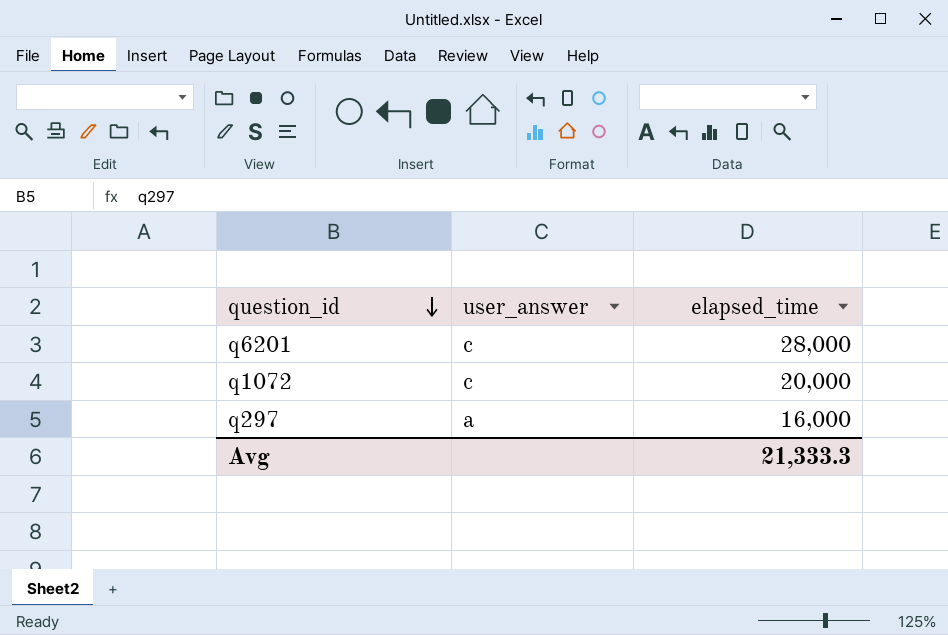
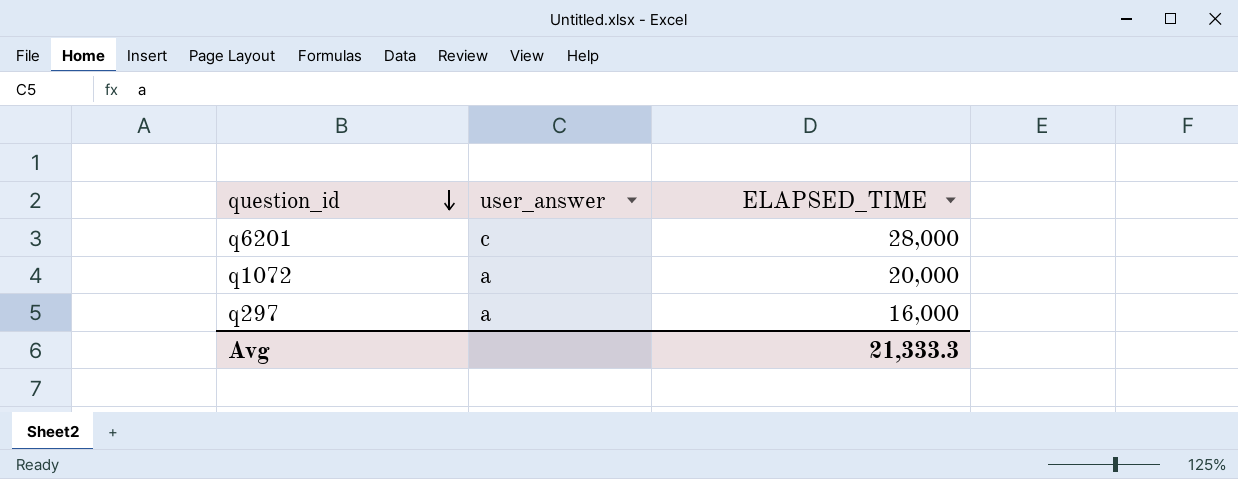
column name: elapsed_time -> ELAPSED_TIME
q1072 | user_answer: c -> a

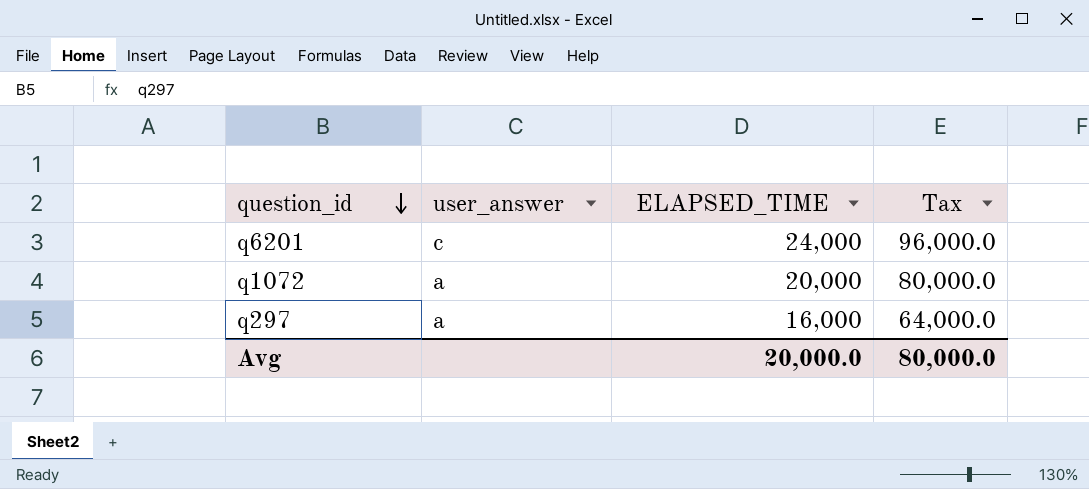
column Tax | formula: none -> [ELAPSED_TIME] * 4
q6201 | ELAPSED_TIME: 28,000 -> 24,000
Avg | ELAPSED_TIME: 21,333.3 -> 20,000.0

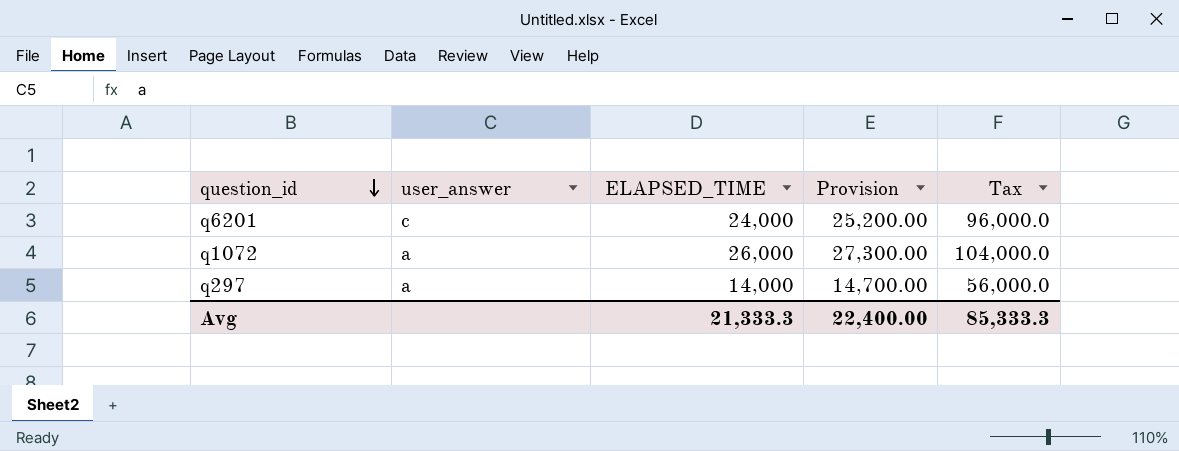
column Provision | formula: none -> [ELAPSED_TIME] * 1.05
q1072 | ELAPSED_TIME: 20,000 -> 26,000
q1072 | Tax: 80,000.0 -> 104,000.0
q297 | ELAPSED_TIME: 16,000 -> 14,000
q297 | Tax: 64,000.0 -> 56,000.0
Avg | ELAPSED_TIME: 20,000.0 -> 21,333.3
Avg | Tax: 80,000.0 -> 85,333.3

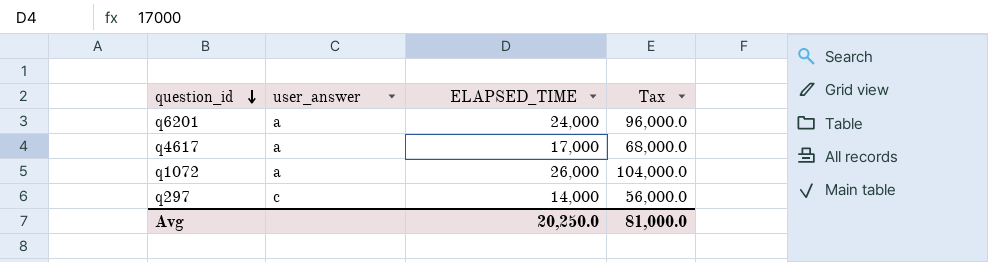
column Provision | formula: [ELAPSED_TIME] * 1.05 -> none
q6201 | user_answer: c -> a
row q4617: none -> a | 17,000 | 68,000.0
q297 | user_answer: a -> c
Avg | ELAPSED_TIME: 21,333.3 -> 20,250.0
Avg | Tax: 85,333.3 -> 81,000.0

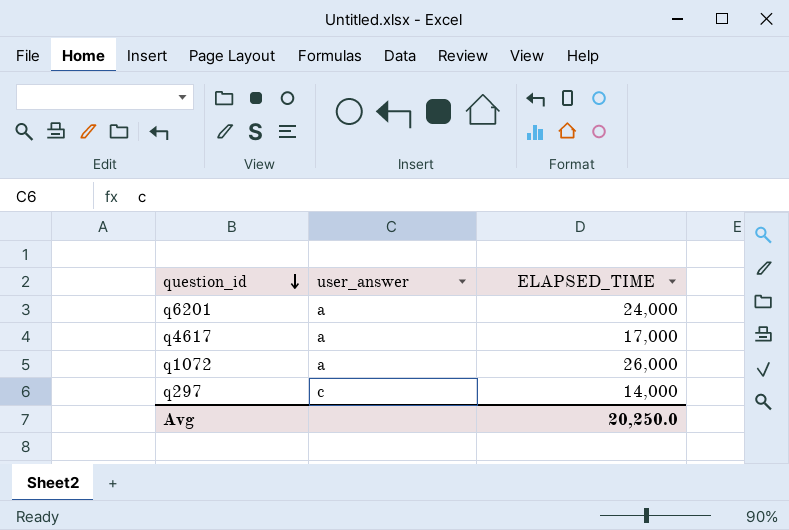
column Tax | formula: [ELAPSED_TIME] * 4 -> none

